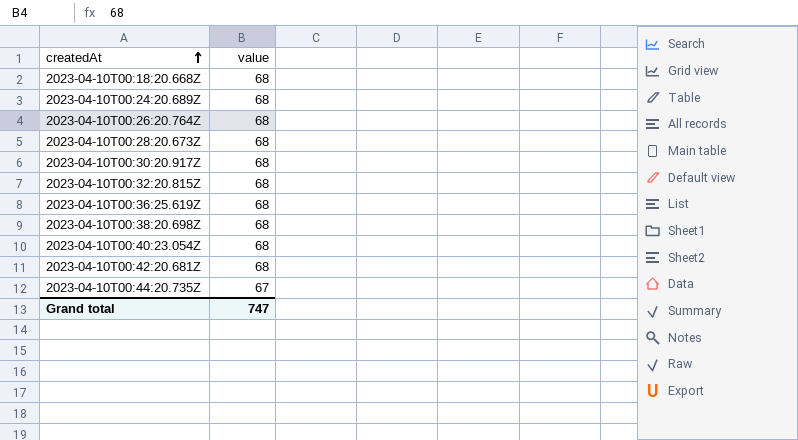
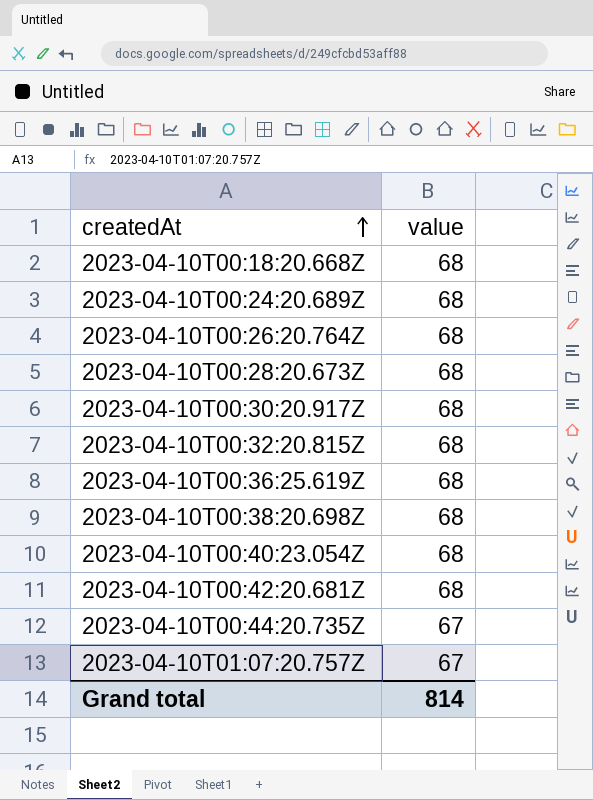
row 2023-04-10T01:07:20.757Z: none -> 67
Grand total | value: 747 -> 814

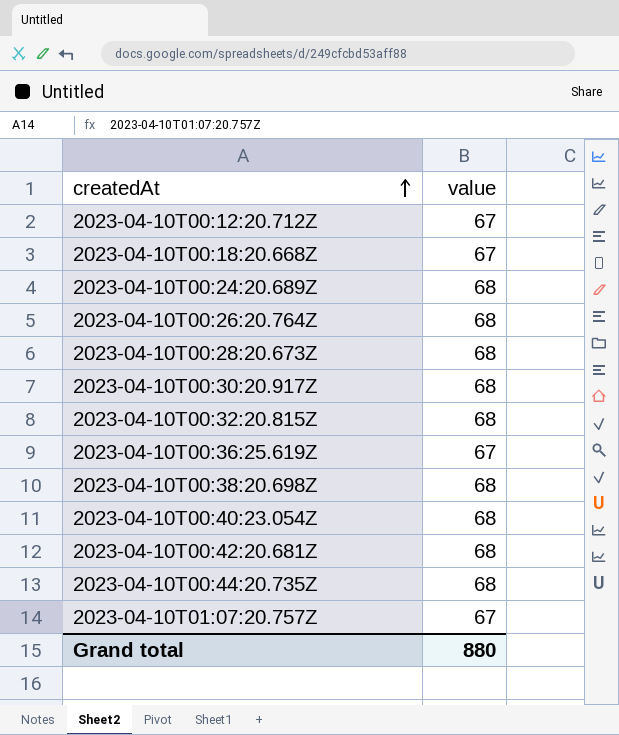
row 2023-04-10T00:12:20.712Z: none -> 67
2023-04-10T00:18:20.668Z | value: 68 -> 67
2023-04-10T00:36:25.619Z | value: 68 -> 67
2023-04-10T00:44:20.735Z | value: 67 -> 68
Grand total | value: 814 -> 880

